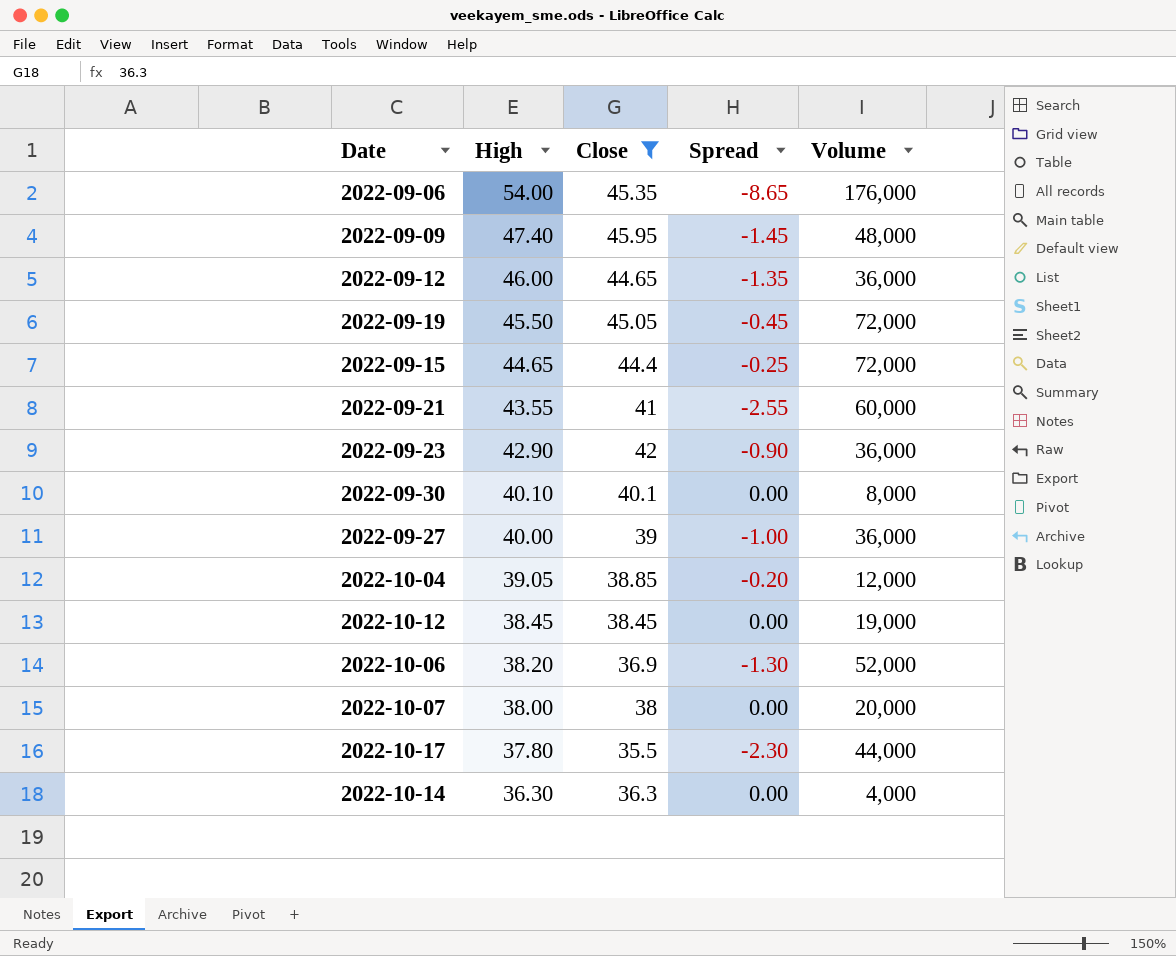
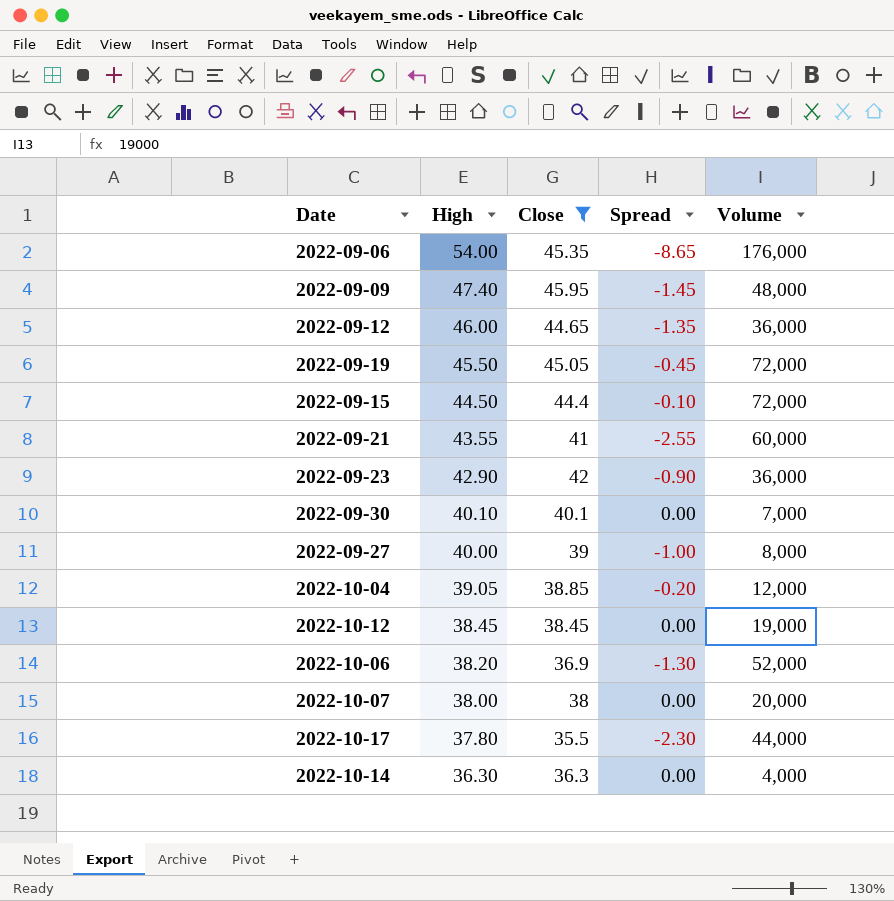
2022-09-15 | High: 44.65 -> 44.50
2022-09-15 | Spread: -0.25 -> -0.10
2022-09-30 | Volume: 8,000 -> 7,000
2022-09-27 | Volume: 36,000 -> 8,000

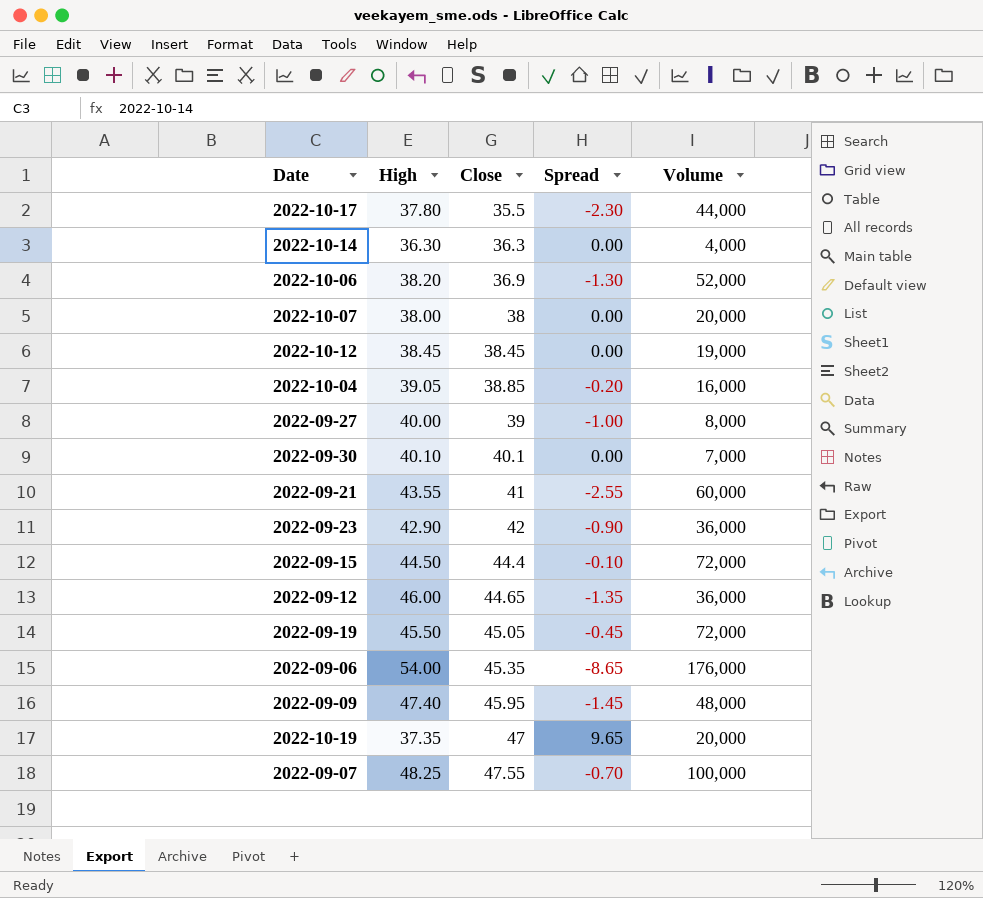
filter: Close <= 45.95 -> none
row order: High descending -> Close ascending
2022-10-04 | Volume: 12,000 -> 16,000

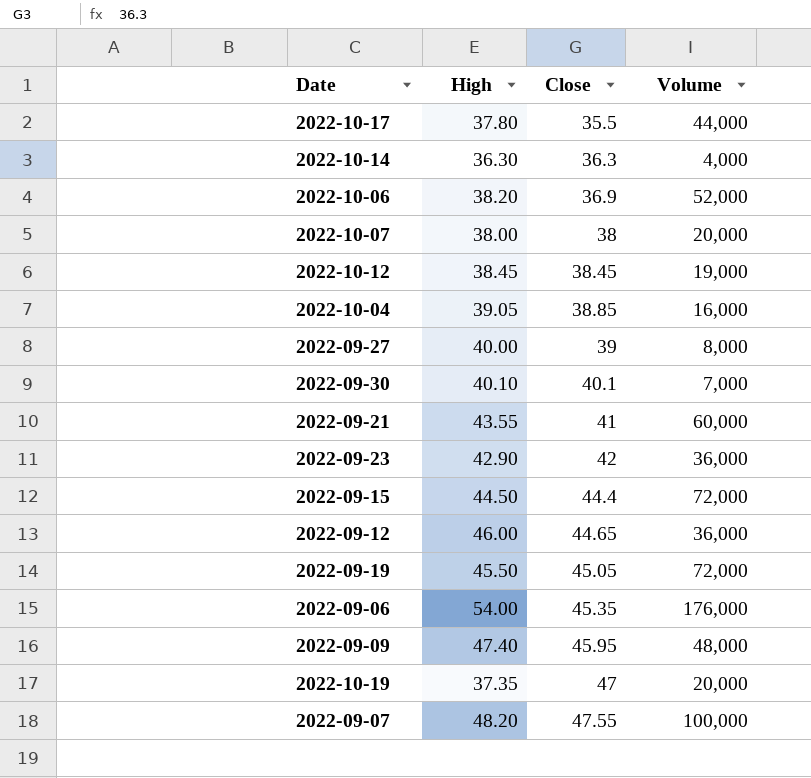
column Spread | formula: [Close] - [High] -> none
2022-09-07 | High: 48.25 -> 48.20

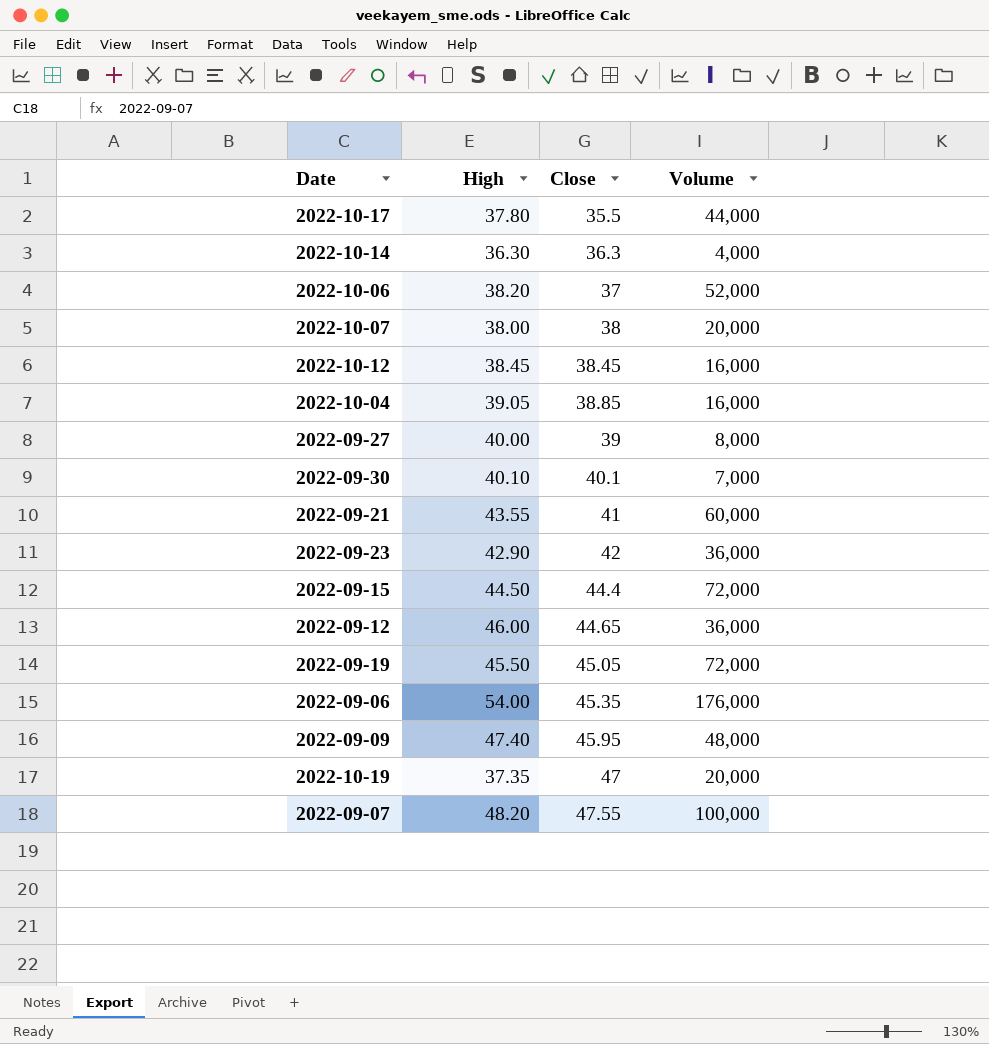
2022-10-06 | Close: 36.9 -> 37
2022-10-12 | Volume: 19,000 -> 16,000

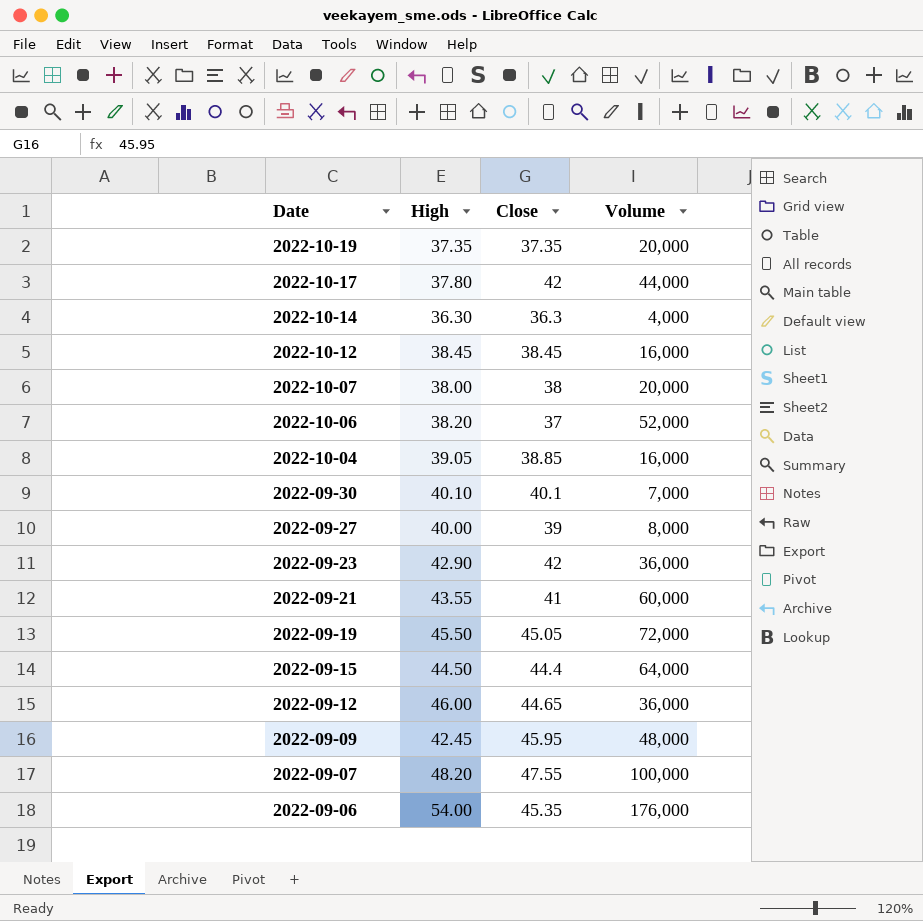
row order: Close ascending -> Date descending
2022-10-19 | Close: 47 -> 37.35
2022-10-17 | Close: 35.5 -> 42
2022-09-15 | Volume: 72,000 -> 64,000
2022-09-09 | High: 47.40 -> 42.45

